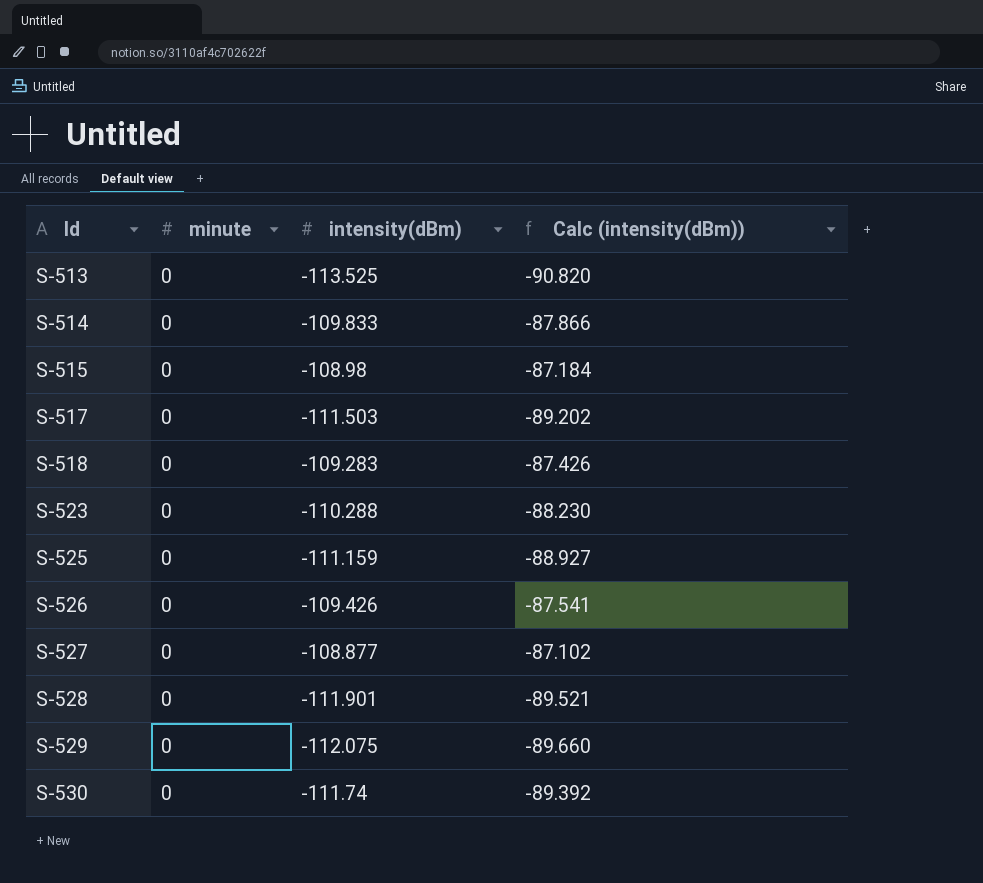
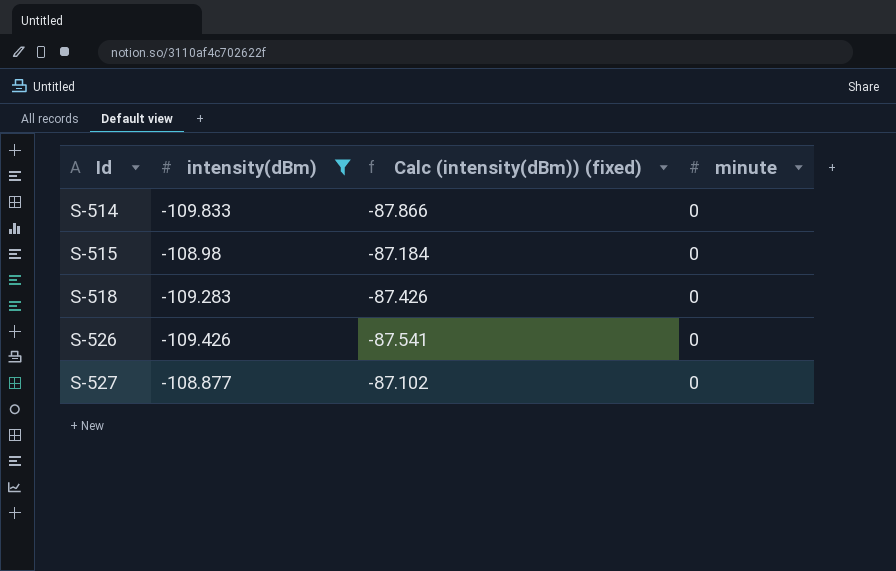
filter: none -> intensity(dBm) >= -109.833
column name: Calc (intensity(dBm)) -> Calc (intensity(dBm)) (fixed)
column minute | position: 2 -> 4

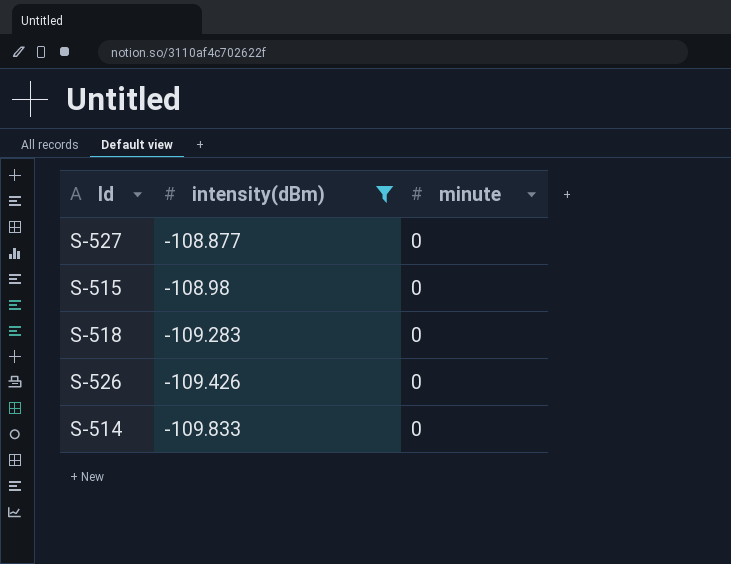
row order: Id ascending -> intensity(dBm) descending
column Calc (intensity(dBm)) (fixed) | formula: [intensity(dBm)] * 0.8 -> none

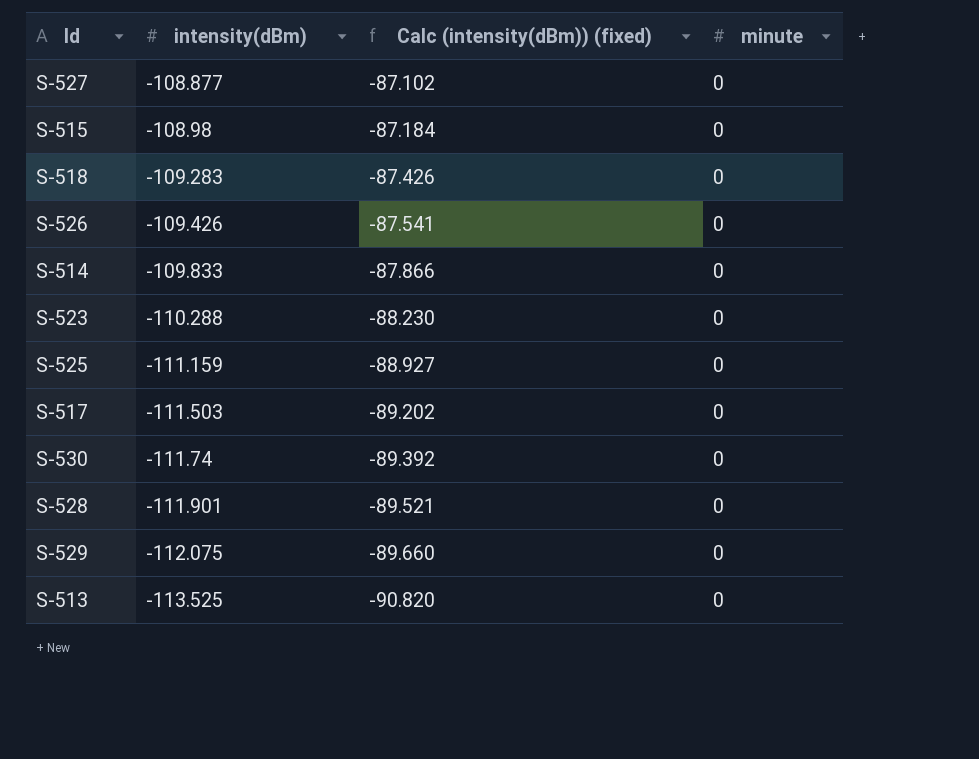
filter: intensity(dBm) >= -109.833 -> none
column Calc (intensity(dBm)) (fixed) | formula: none -> [intensity(dBm)] * 0.8

